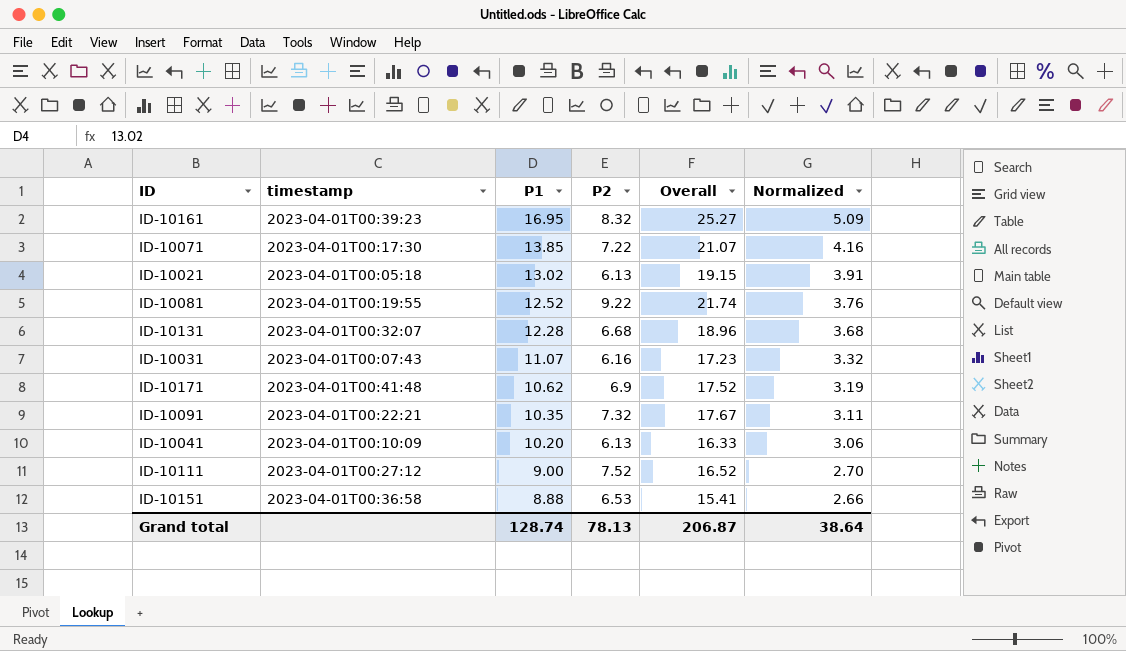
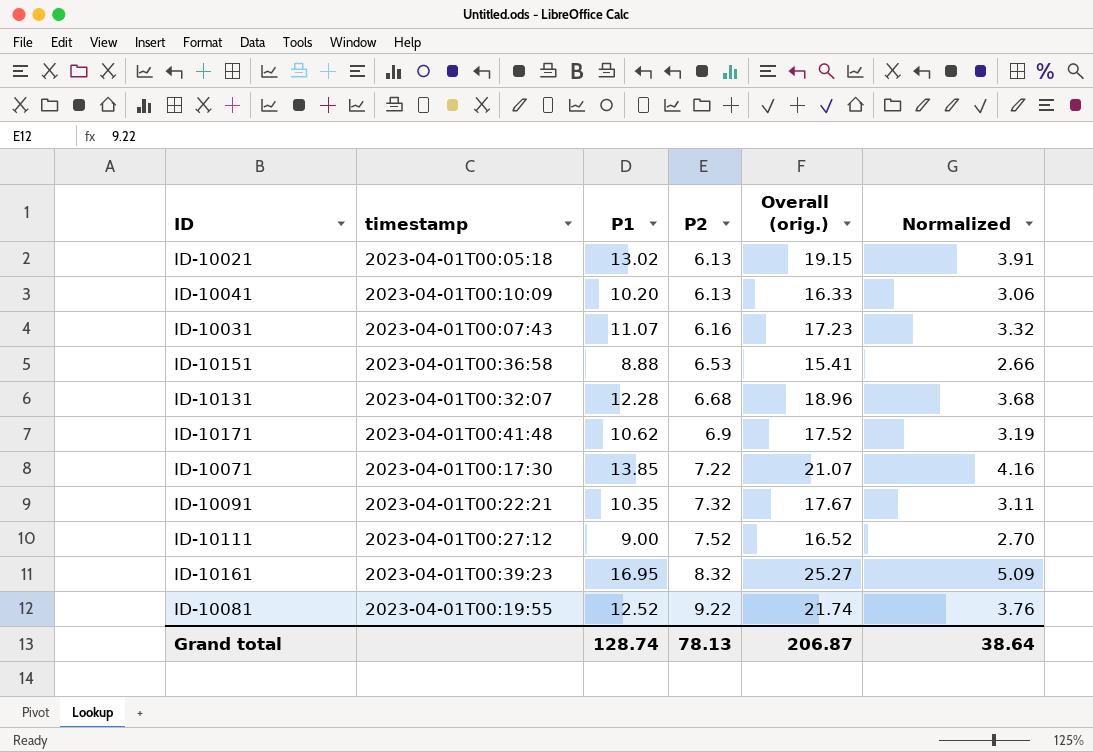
row order: P1 descending -> P2 ascending
column name: Overall -> Overall (orig.)

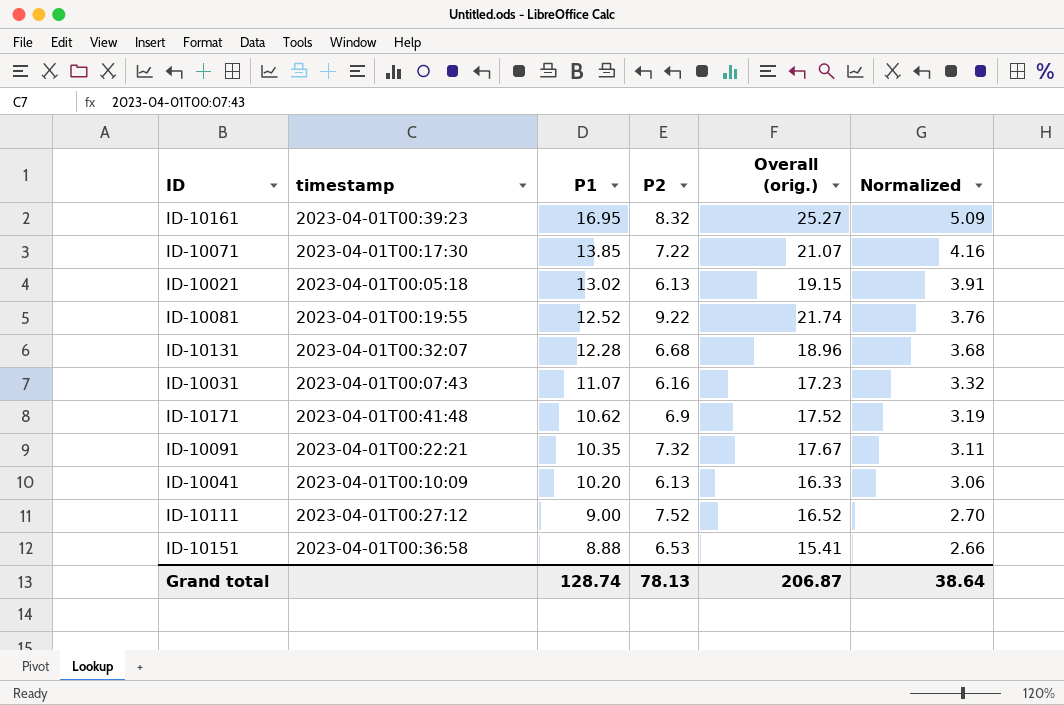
row order: P2 ascending -> P1 descending

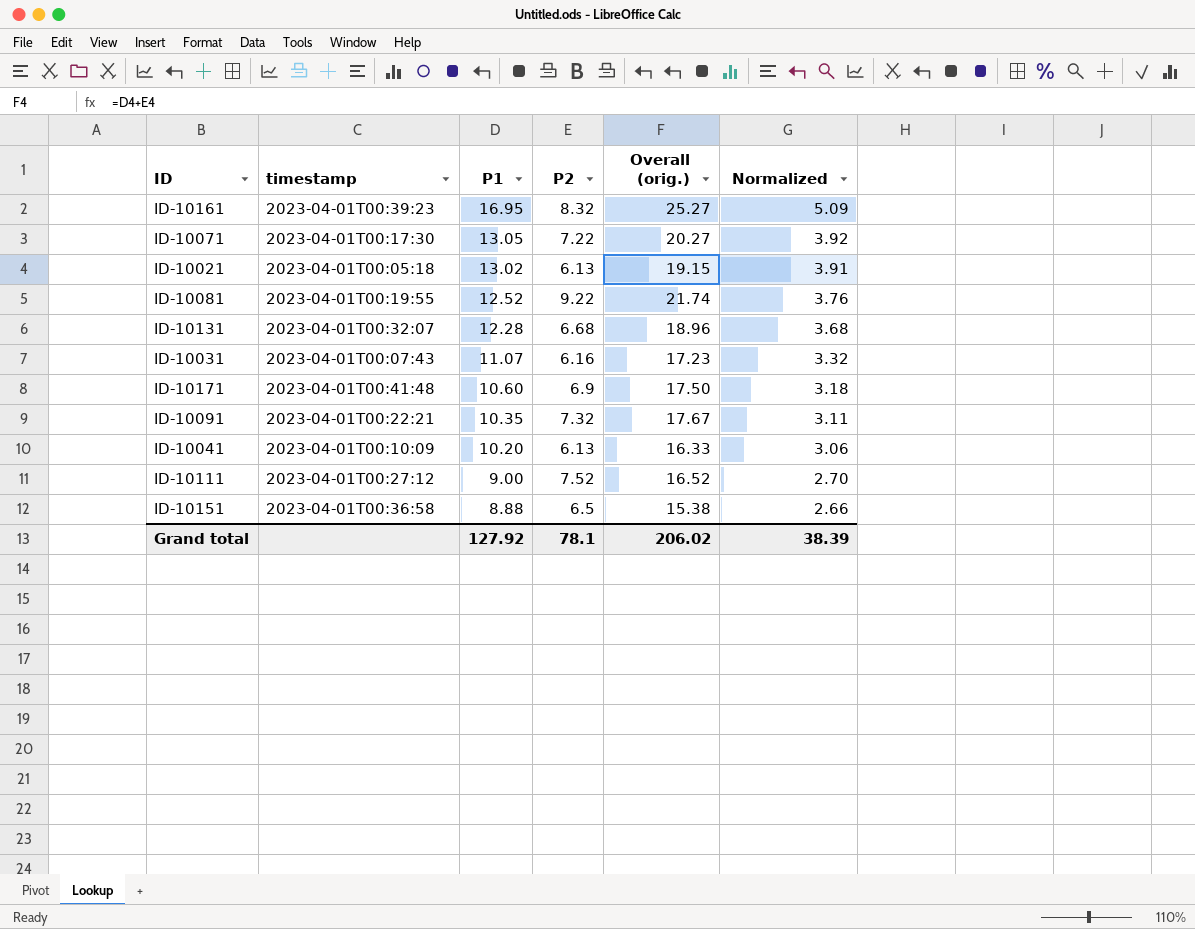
ID-10071 | P1: 13.85 -> 13.05
ID-10071 | Overall (orig.): 21.07 -> 20.27
ID-10071 | Normalized: 4.16 -> 3.92
ID-10171 | P1: 10.62 -> 10.60
ID-10171 | Overall (orig.): 17.52 -> 17.50
ID-10171 | Normalized: 3.19 -> 3.18
ID-10151 | P2: 6.53 -> 6.5
ID-10151 | Overall (orig.): 15.41 -> 15.38
Grand total | P1: 128.74 -> 127.92
Grand total | P2: 78.13 -> 78.1
Grand total | Overall (orig.): 206.87 -> 206.02
Grand total | Normalized: 38.64 -> 38.39

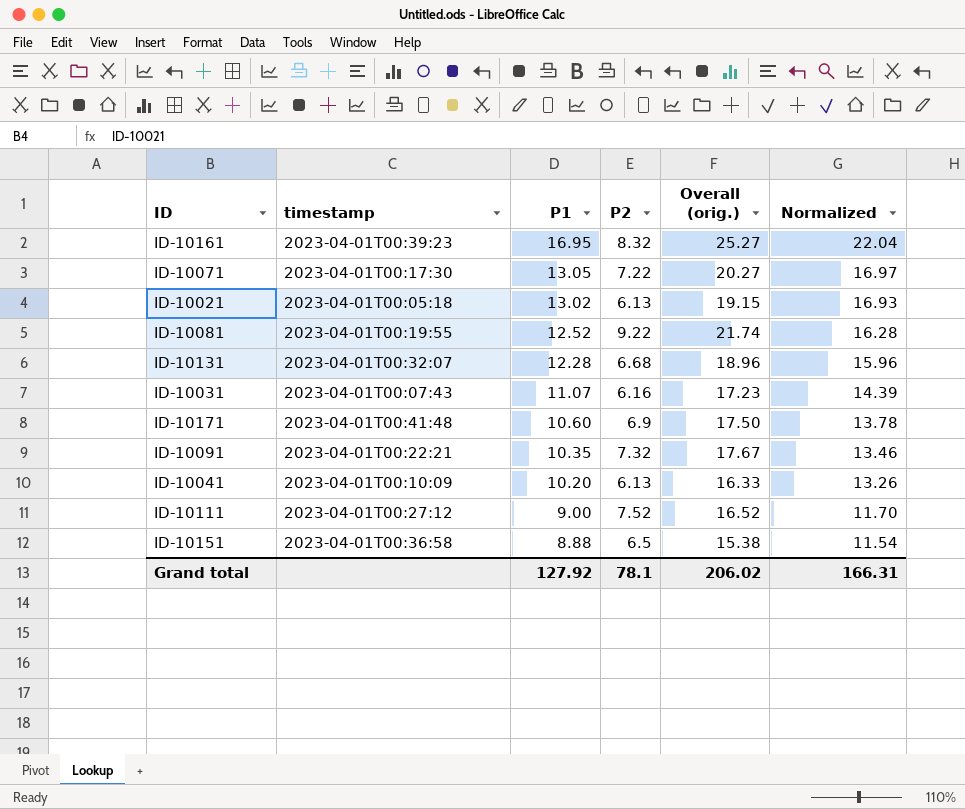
column Normalized | formula: [P1] * 0.3 -> [P1] * 1.3
Grand total | Normalized: 38.39 -> 166.31

